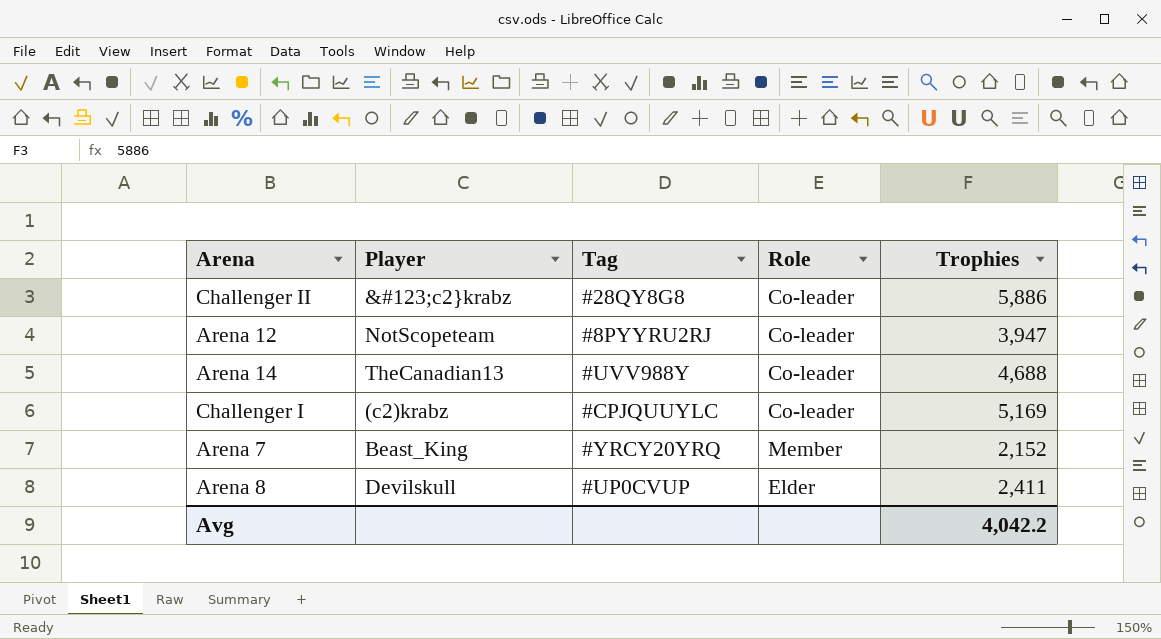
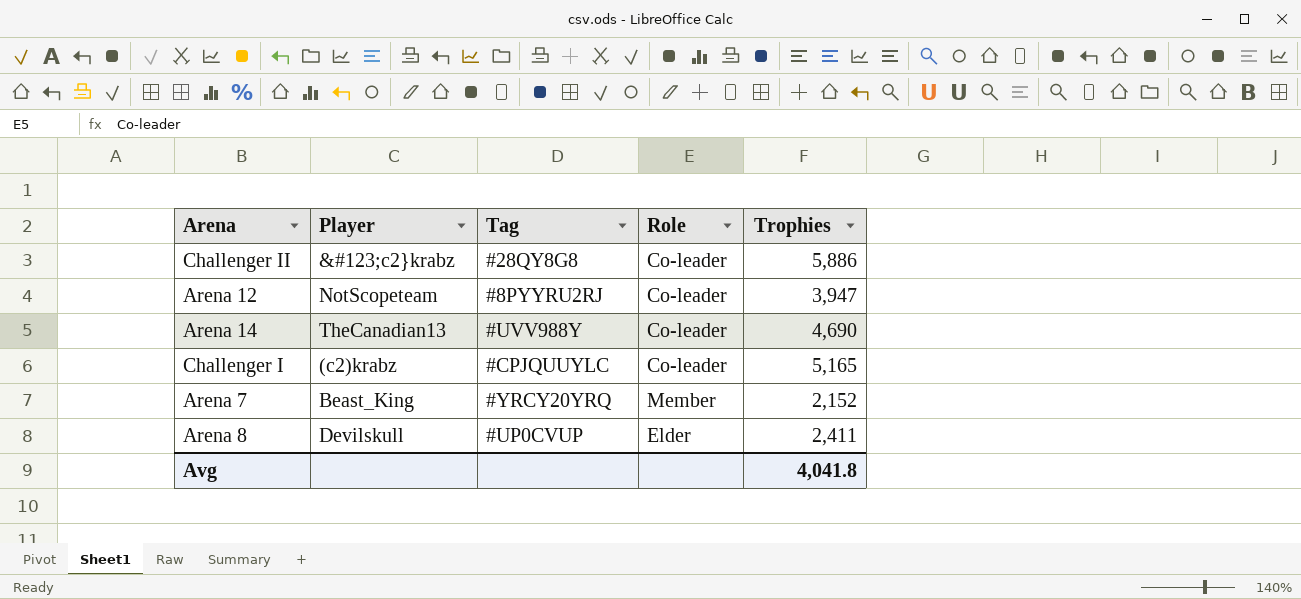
Arena 14 | Trophies: 4,688 -> 4,690
Challenger I | Trophies: 5,169 -> 5,165
Avg | Trophies: 4,042.2 -> 4,041.8

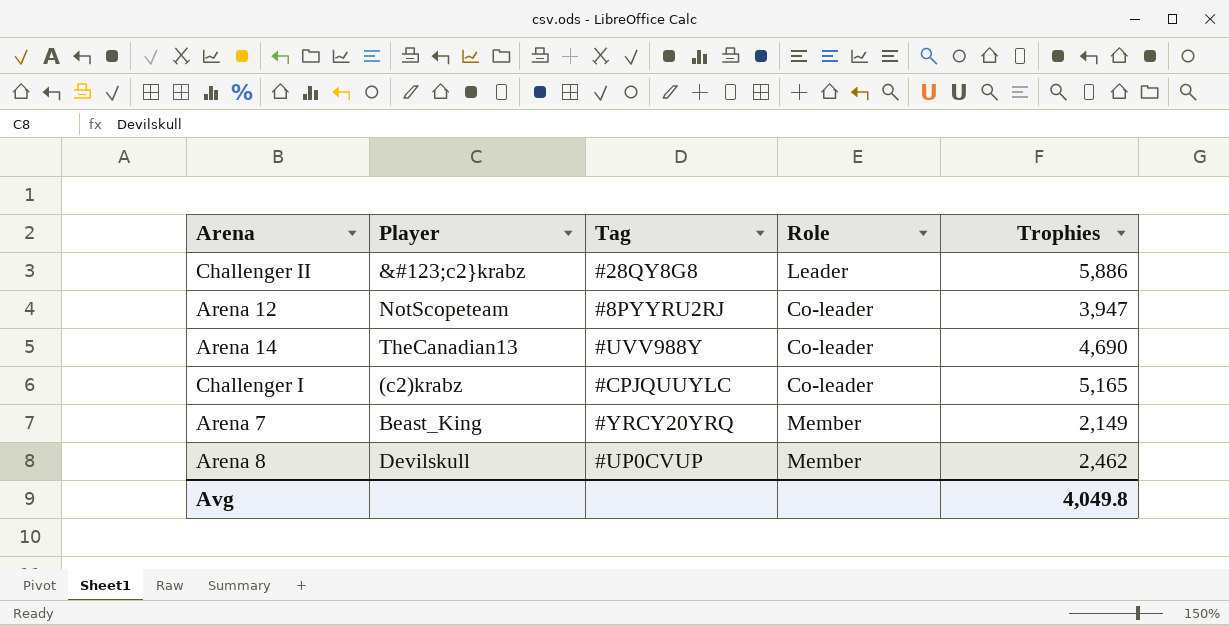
Challenger II | Role: Co-leader -> Leader
Arena 7 | Trophies: 2,152 -> 2,149
Arena 8 | Role: Elder -> Member
Arena 8 | Trophies: 2,411 -> 2,462
Avg | Trophies: 4,041.8 -> 4,049.8

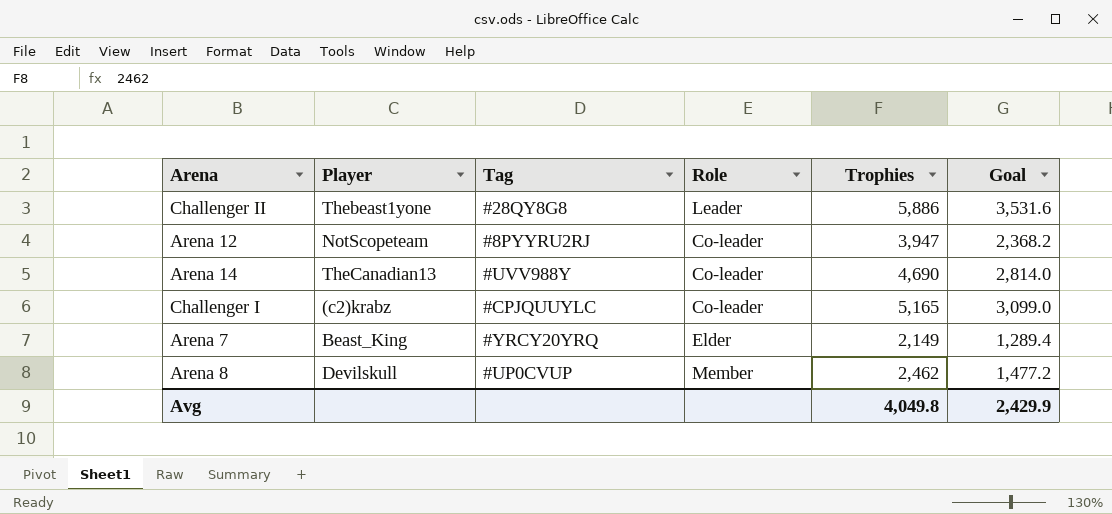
column Goal | formula: none -> [Trophies] * 0.6
Challenger II | Player: &#123;c2}krabz -> Thebeast1yone
Arena 7 | Role: Member -> Elder

